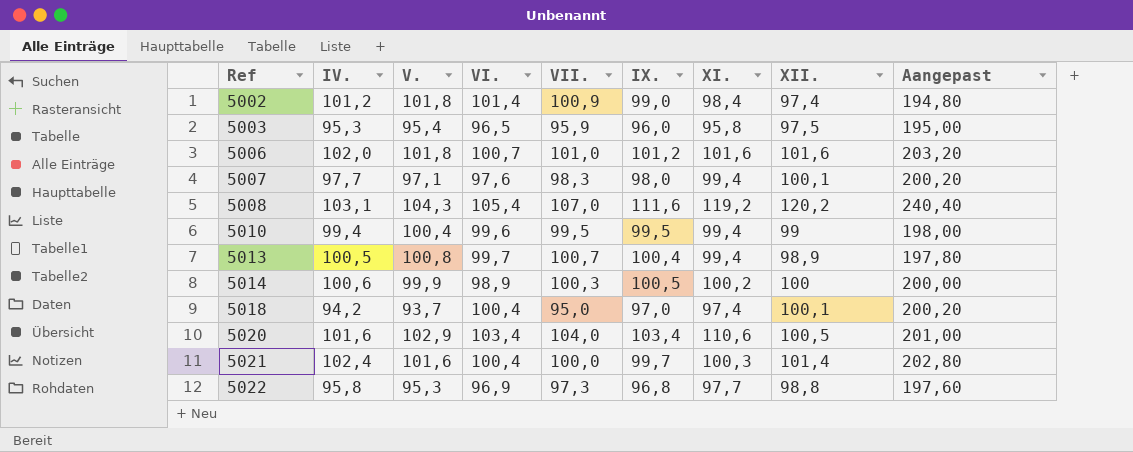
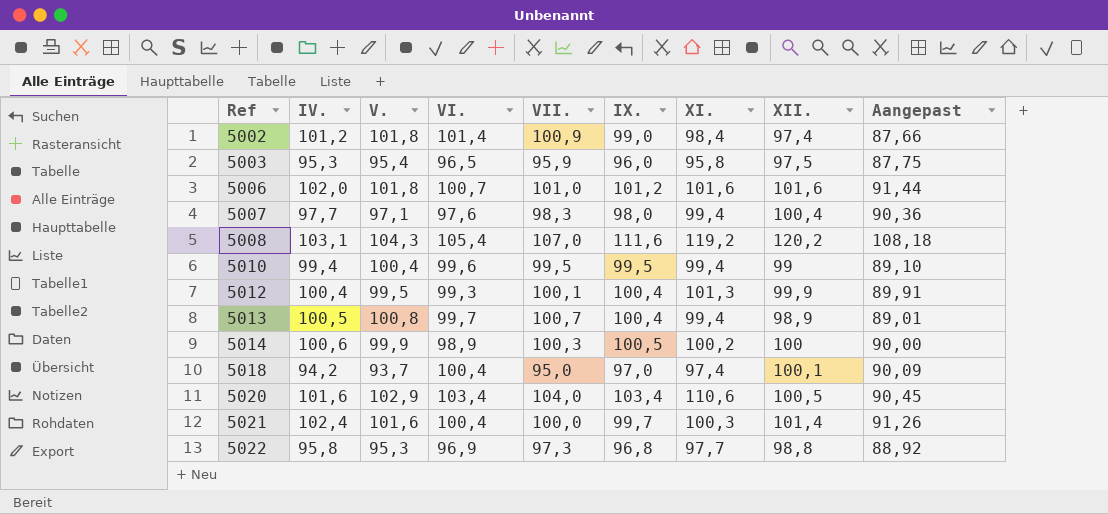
column Aangepast | formula: [XII.] * 2 -> [XII.] * 0,9
5007 | XII.: 100,1 -> 100,4
row 5012: none -> 100,4 | 99,5 | 99,3 | 100,1 | 100,4 | 101,3 | 99,9 | 89,91

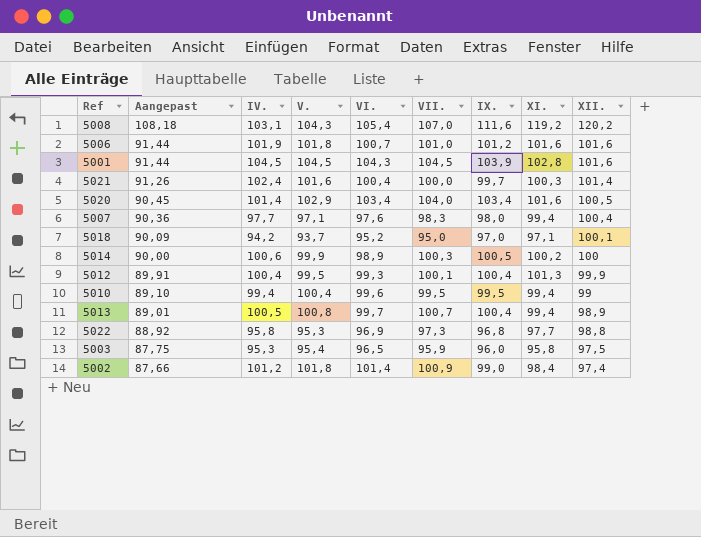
row order: Ref ascending -> Aangepast descending
column Aangepast | position: 9 -> 2
5006 | IV.: 102,0 -> 101,9
row 5001: none -> 91,44 | 104,5 | 104,5 | 104,3 | 104,5 | 103,9 | 102,8 | 101,6
5020 | IV.: 101,6 -> 101,4
5020 | XI.: 110,6 -> 101,6
5018 | VI.: 100,4 -> 95,2
5018 | XI.: 97,4 -> 97,1

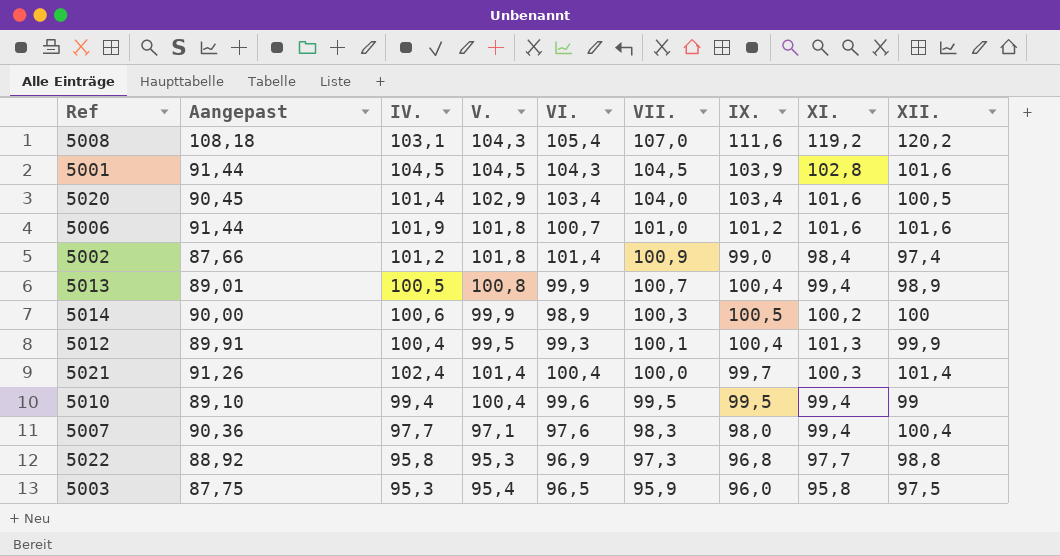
row order: Aangepast descending -> VII. descending
row 5018: 90,09 | 94,2 | 93,7 | 95,2 | 95,0 | 97,0 | 97,1 | 100,1 -> none
5013 | VI.: 99,7 -> 99,9
5021 | V.: 101,6 -> 101,4

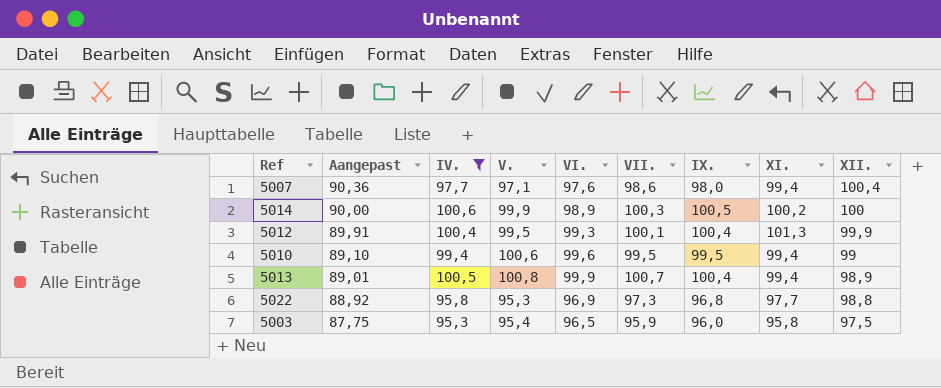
filter: none -> IV. <= 100,6
row order: VII. descending -> Aangepast descending
5007 | VII.: 98,3 -> 98,6
5010 | V.: 100,4 -> 100,6

